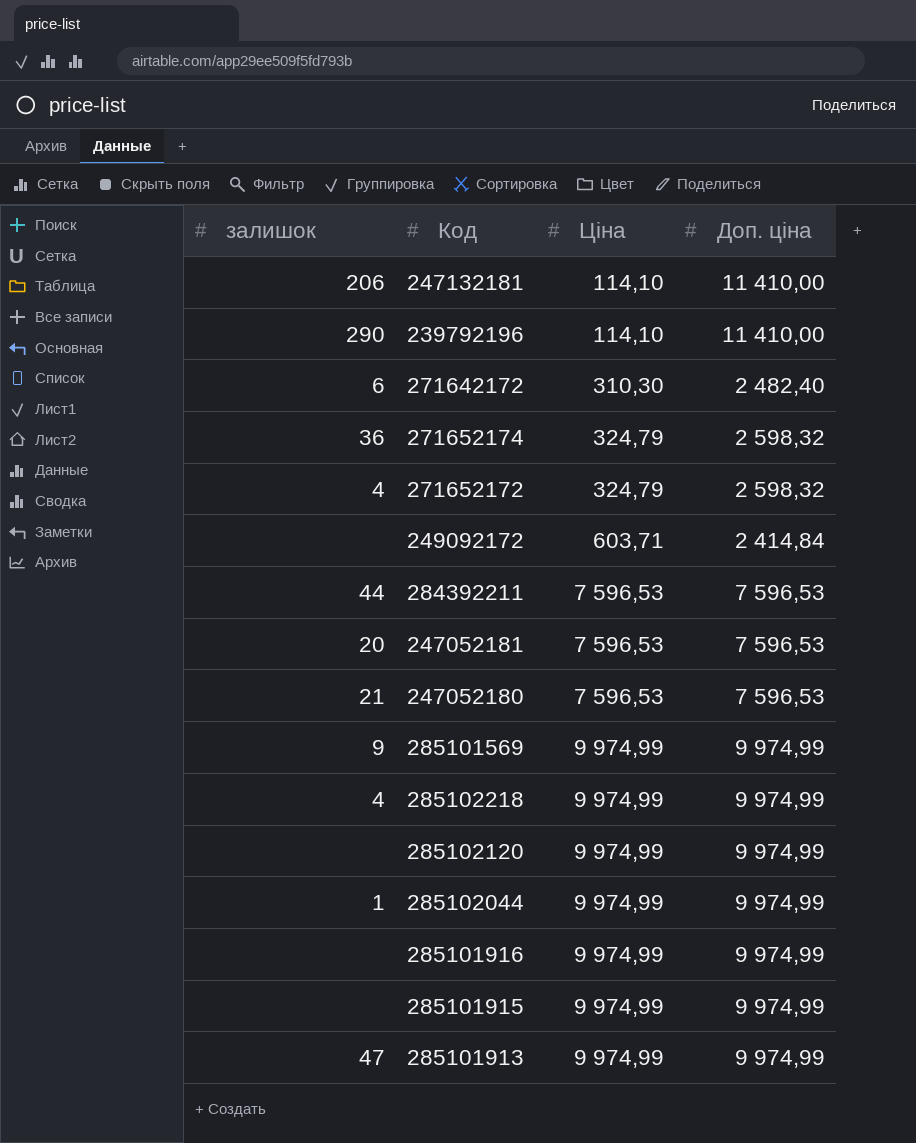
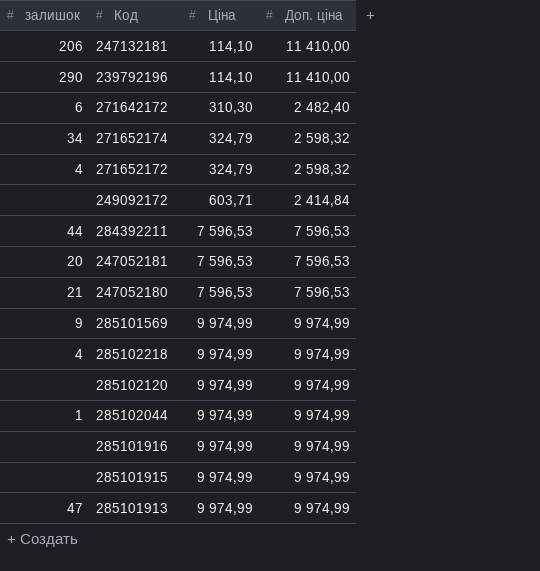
271652174 | залишок: 36 -> 34

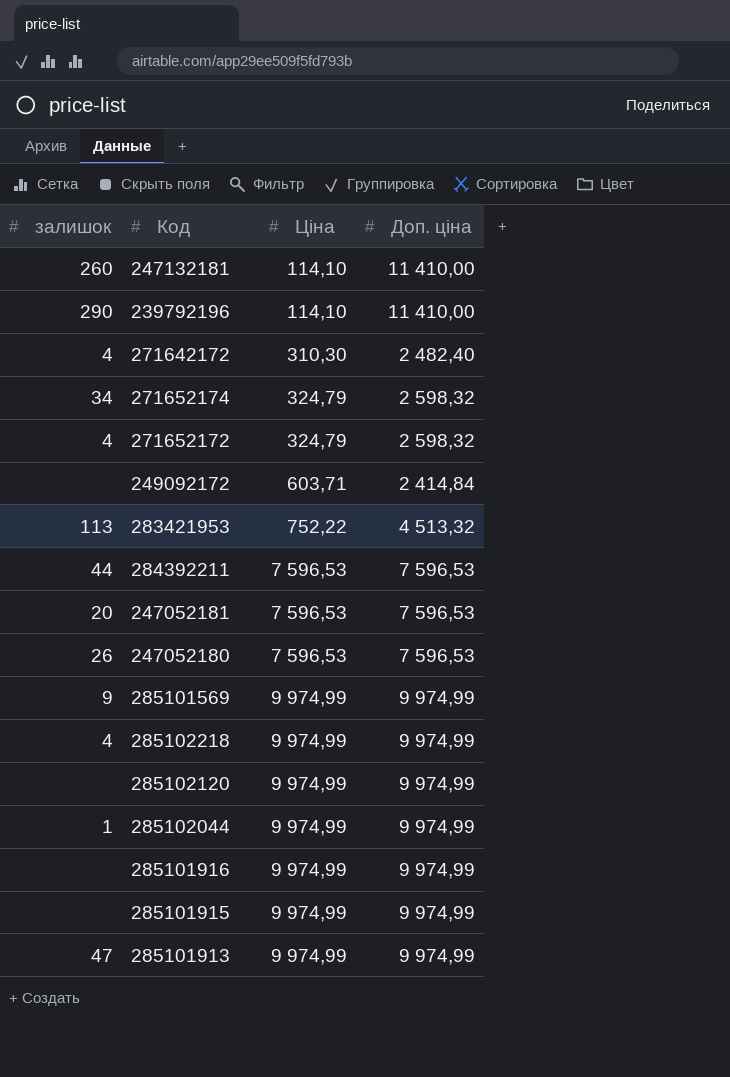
247132181 | залишок: 206 -> 260
271642172 | залишок: 6 -> 4
row 283421953: none -> 113 | 752,22 | 4 513,32
247052180 | залишок: 21 -> 26

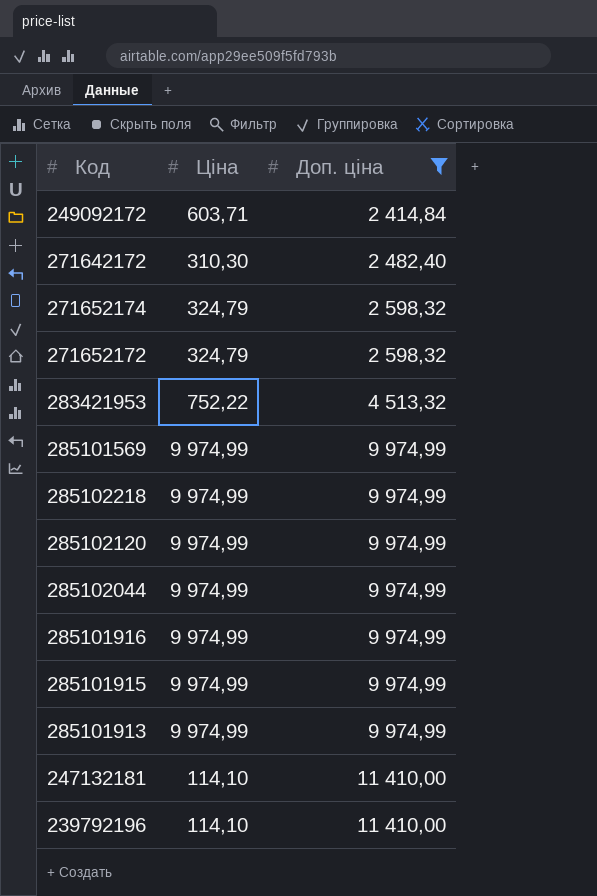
filter: none -> Доп. ціна != 7 596,53
row order: Ціна ascending -> Доп. ціна ascending
column залишок | position: 1 -> none

